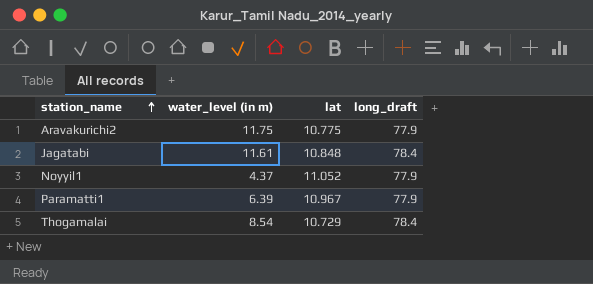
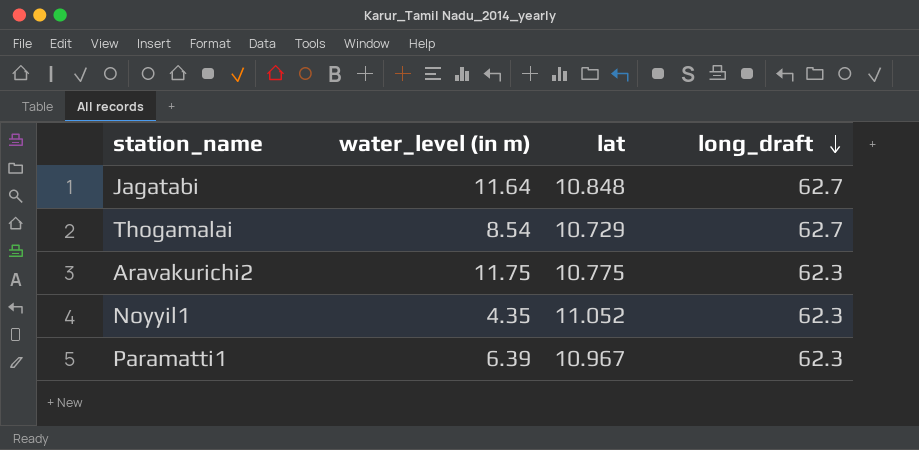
row order: station_name ascending -> long_draft descending
Jagatabi | water_level (in m): 11.61 -> 11.64
Jagatabi | long_draft: 78.4 -> 62.7
Thogamalai | long_draft: 78.4 -> 62.7
Aravakurichi2 | long_draft: 77.9 -> 62.3
Noyyil1 | water_level (in m): 4.37 -> 4.35
Noyyil1 | long_draft: 77.9 -> 62.3
Paramatti1 | long_draft: 77.9 -> 62.3

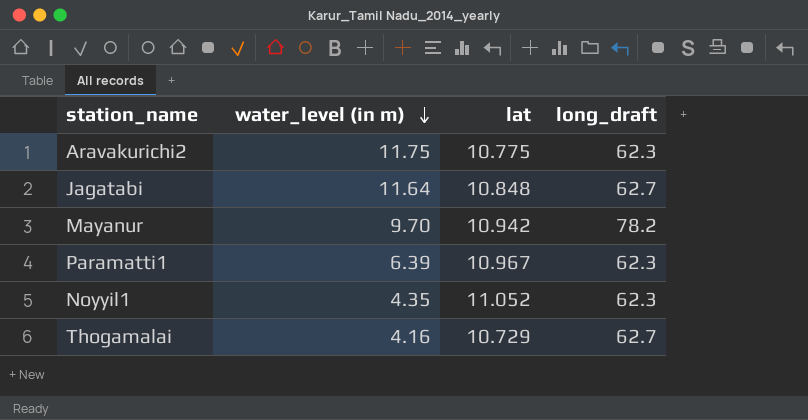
row order: long_draft descending -> water_level (in m) descending
row Mayanur: none -> 9.70 | 10.942 | 78.2
Thogamalai | water_level (in m): 8.54 -> 4.16

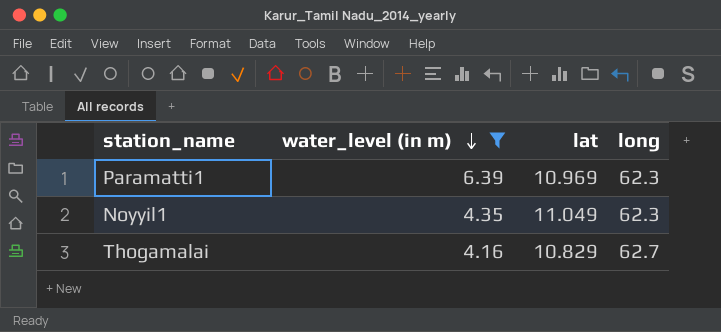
filter: none -> water_level (in m) <= 6.39
column name: long_draft -> long
Paramatti1 | lat: 10.967 -> 10.969
Noyyil1 | lat: 11.052 -> 11.049
Thogamalai | lat: 10.729 -> 10.829

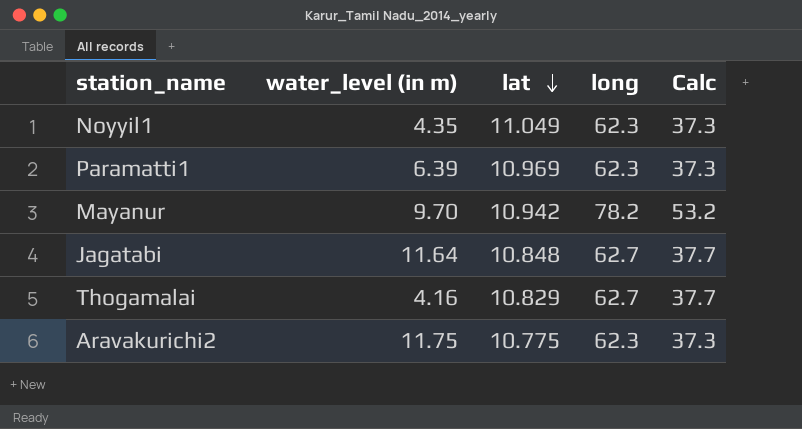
filter: water_level (in m) <= 6.39 -> none
row order: water_level (in m) descending -> lat descending
column Calc | formula: none -> [long] - 25

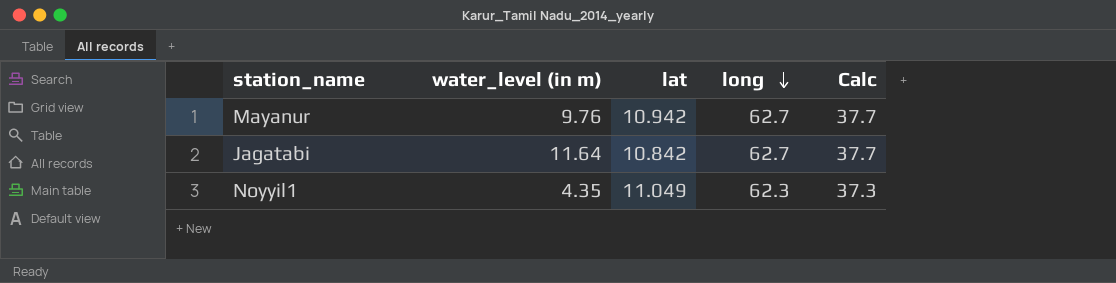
row order: lat descending -> long descending
row Paramatti1: 6.39 | 10.969 | 62.3 | 37.3 -> none
row Thogamalai: 4.16 | 10.829 | 62.7 | 37.7 -> none
row Aravakurichi2: 11.75 | 10.775 | 62.3 | 37.3 -> none
Mayanur | water_level (in m): 9.70 -> 9.76
Mayanur | long: 78.2 -> 62.7
Mayanur | Calc: 53.2 -> 37.7
Jagatabi | lat: 10.848 -> 10.842

